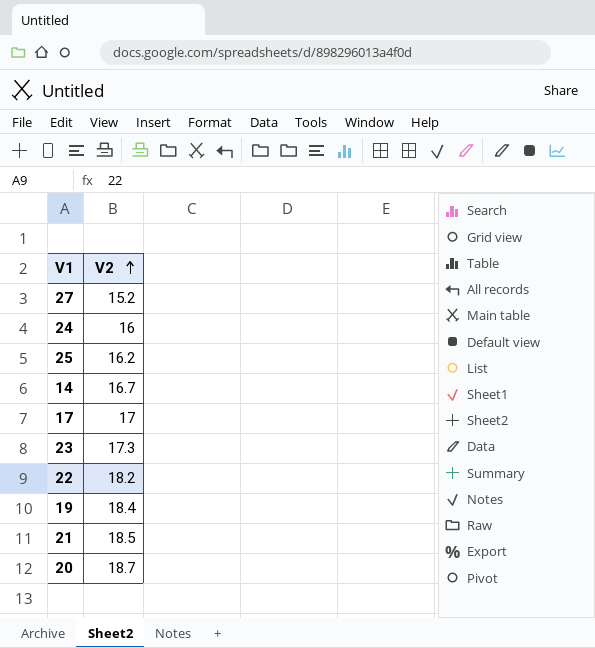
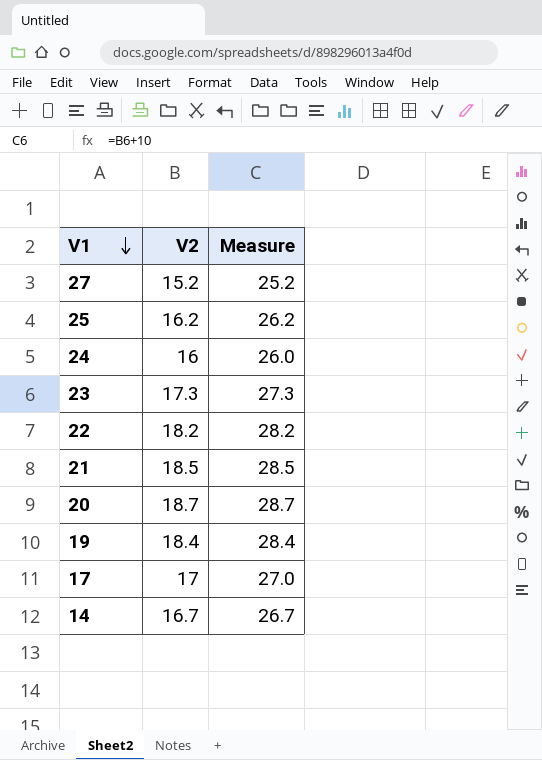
row order: V2 ascending -> V1 descending
column Measure | formula: none -> [V2] + 10

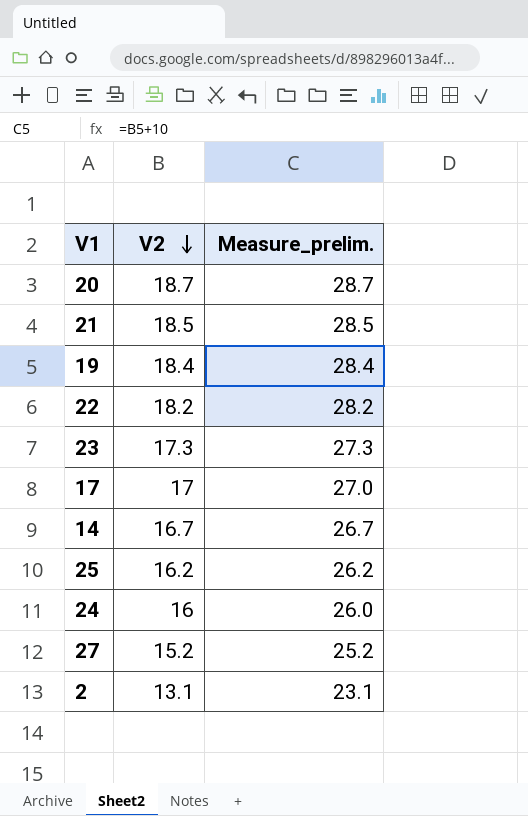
row order: V1 descending -> V2 descending
column name: Measure -> Measure_prelim.
row 2: none -> 13.1 | 23.1

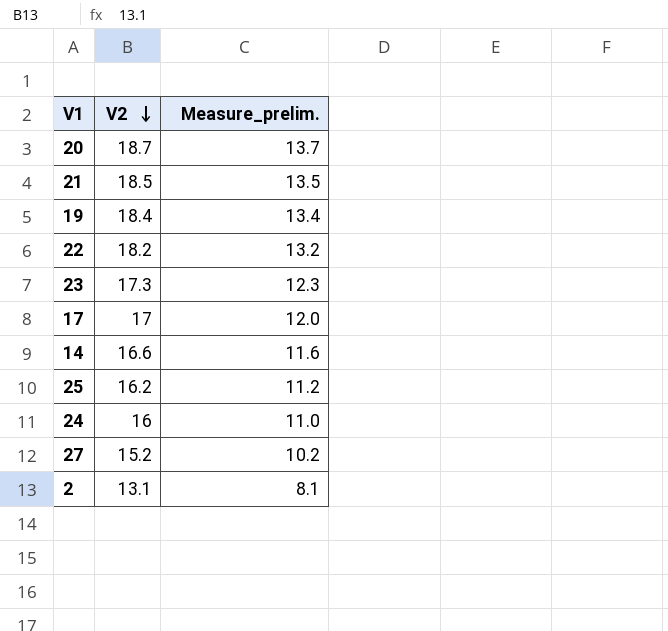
column Measure_prelim. | formula: [V2] + 10 -> [V2] - 5
14 | V2: 16.7 -> 16.6

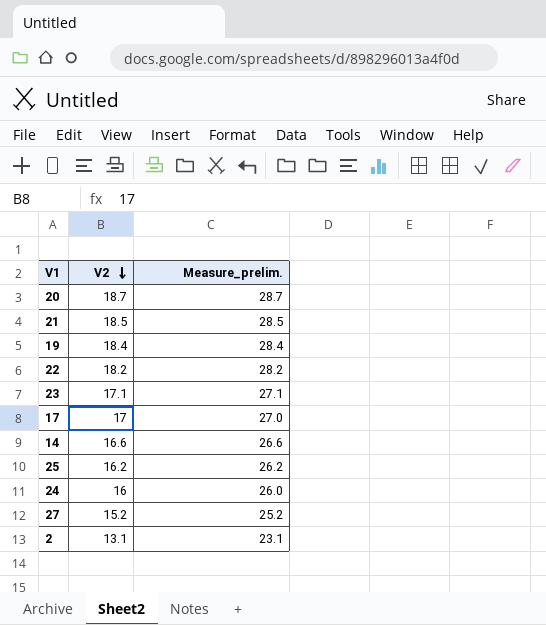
column Measure_prelim. | formula: [V2] - 5 -> [V2] + 10
23 | V2: 17.3 -> 17.1

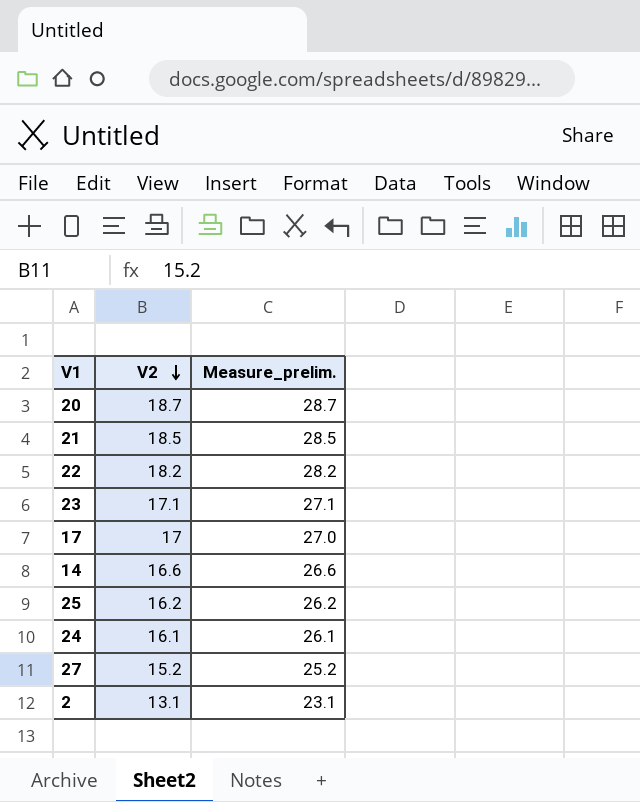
row 19: 18.4 | 28.4 -> none
24 | V2: 16 -> 16.1
24 | Measure_prelim.: 26.0 -> 26.1

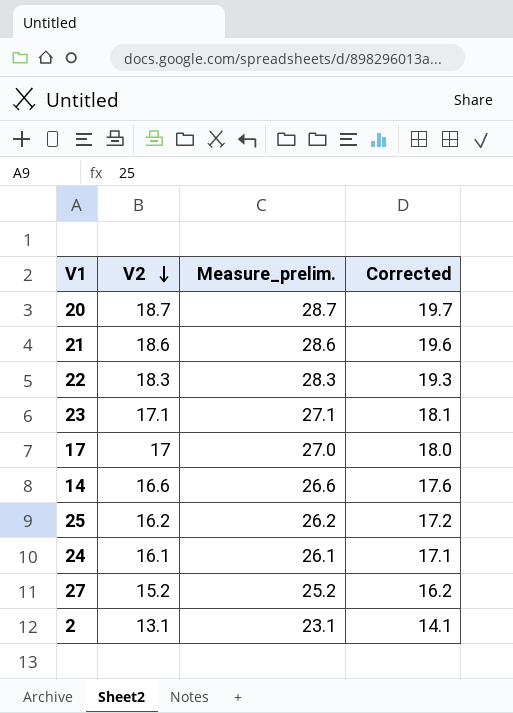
column Corrected | formula: none -> [V2] + 1
21 | V2: 18.5 -> 18.6
21 | Measure_prelim.: 28.5 -> 28.6
22 | V2: 18.2 -> 18.3
22 | Measure_prelim.: 28.2 -> 28.3

